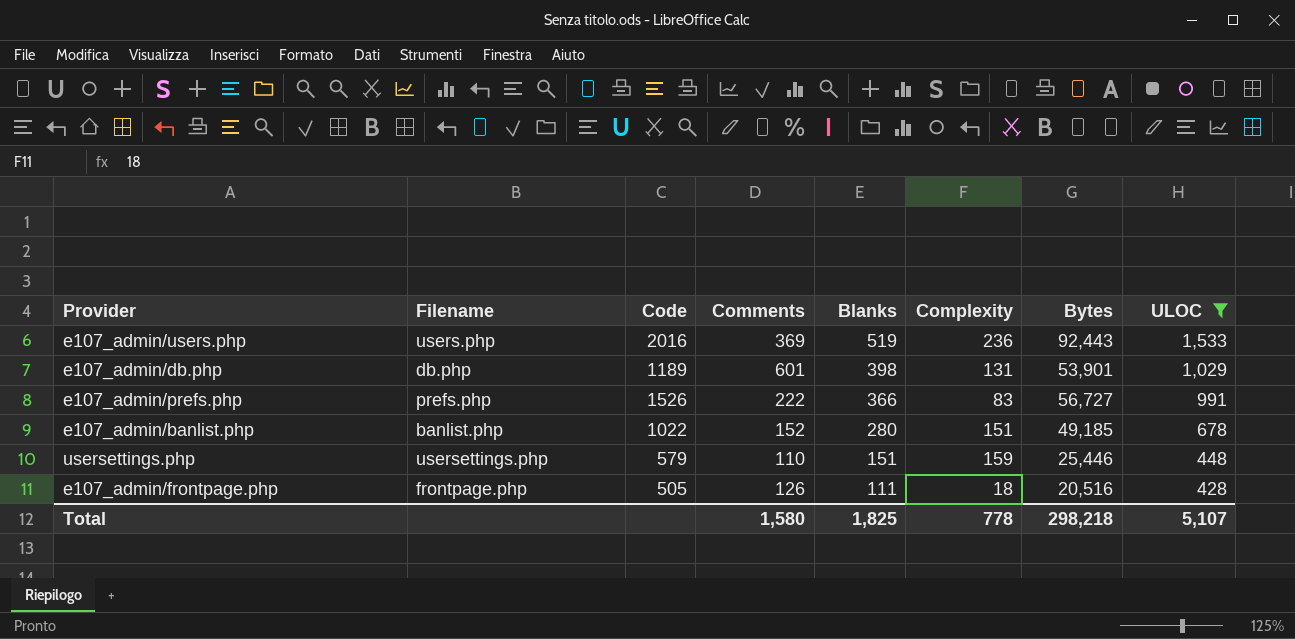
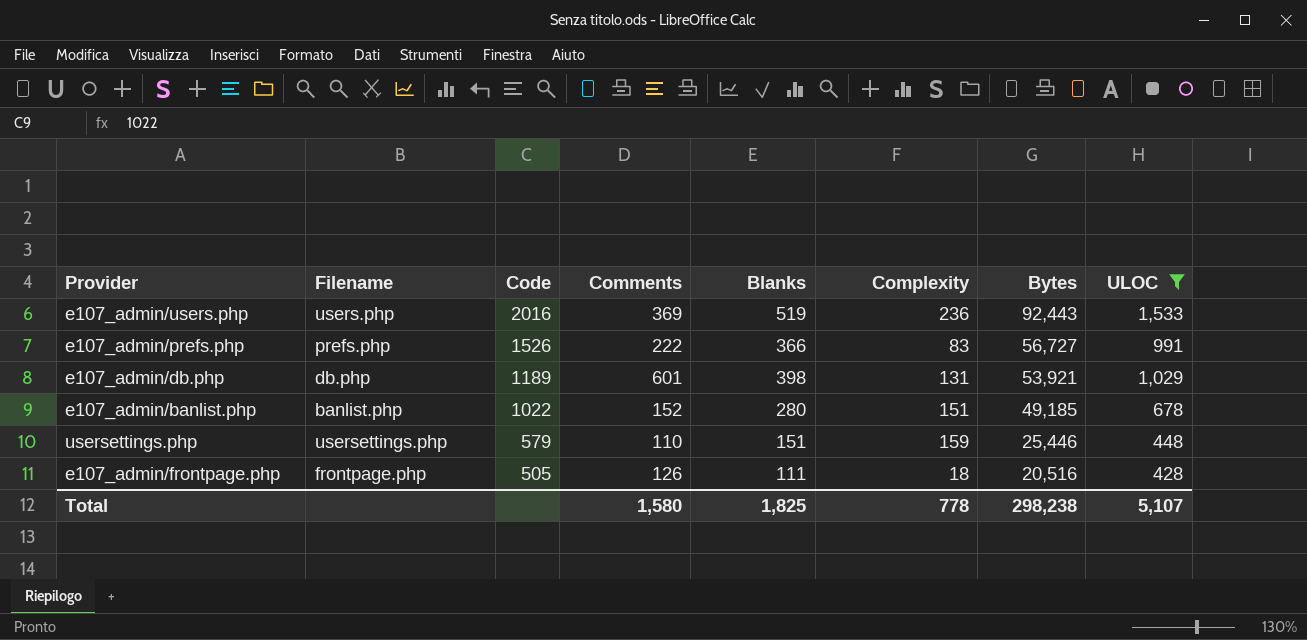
row order: Blanks descending -> Code descending
e107_admin/db.php | Bytes: 53,901 -> 53,921
Total | Bytes: 298,218 -> 298,238

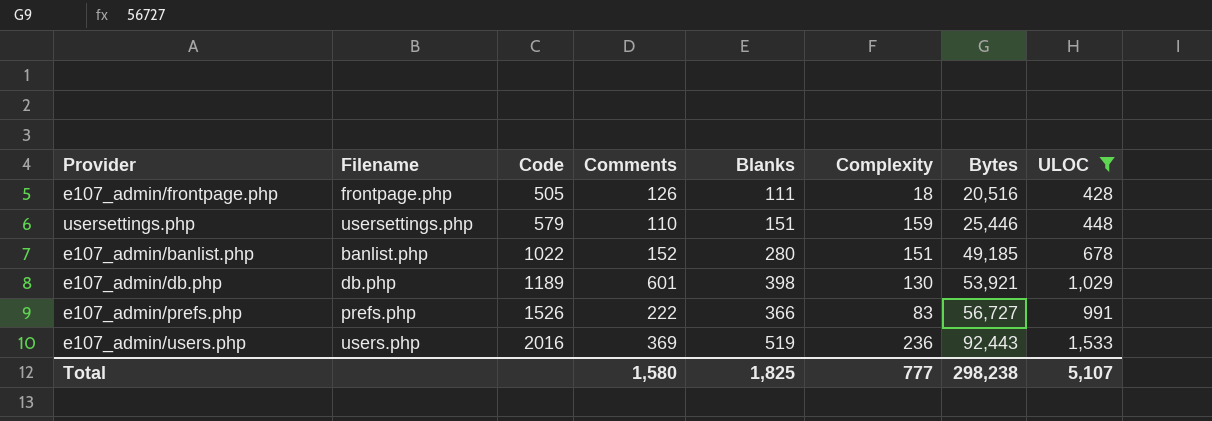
row order: Code descending -> Code ascending
e107_admin/db.php | Complexity: 131 -> 130
Total | Complexity: 778 -> 777

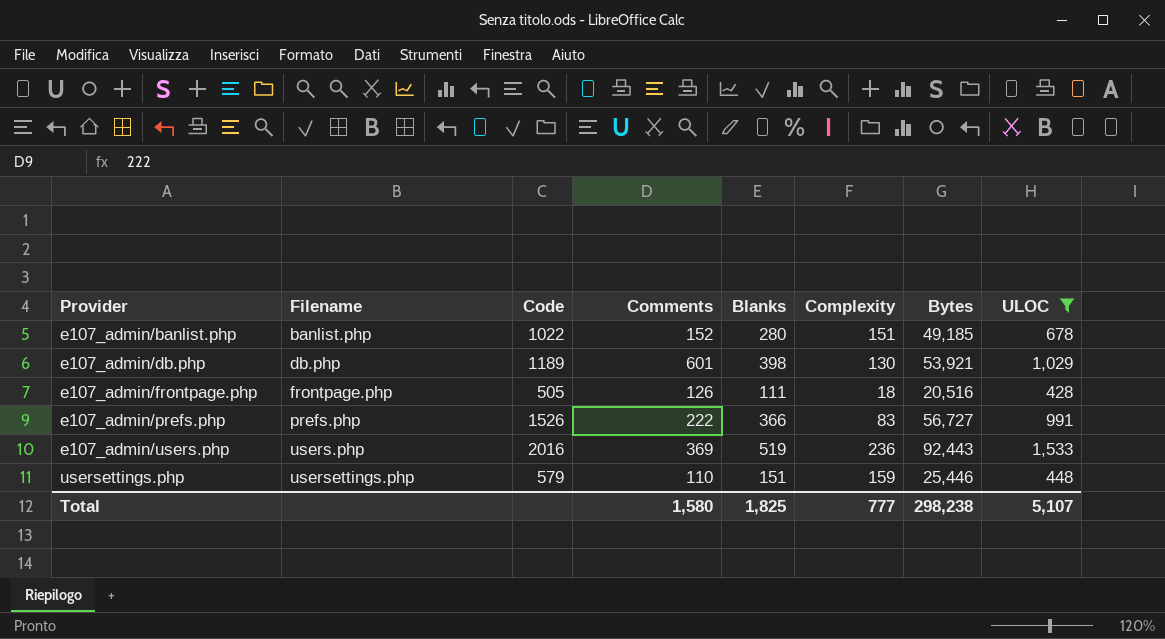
row order: Code ascending -> Provider ascending

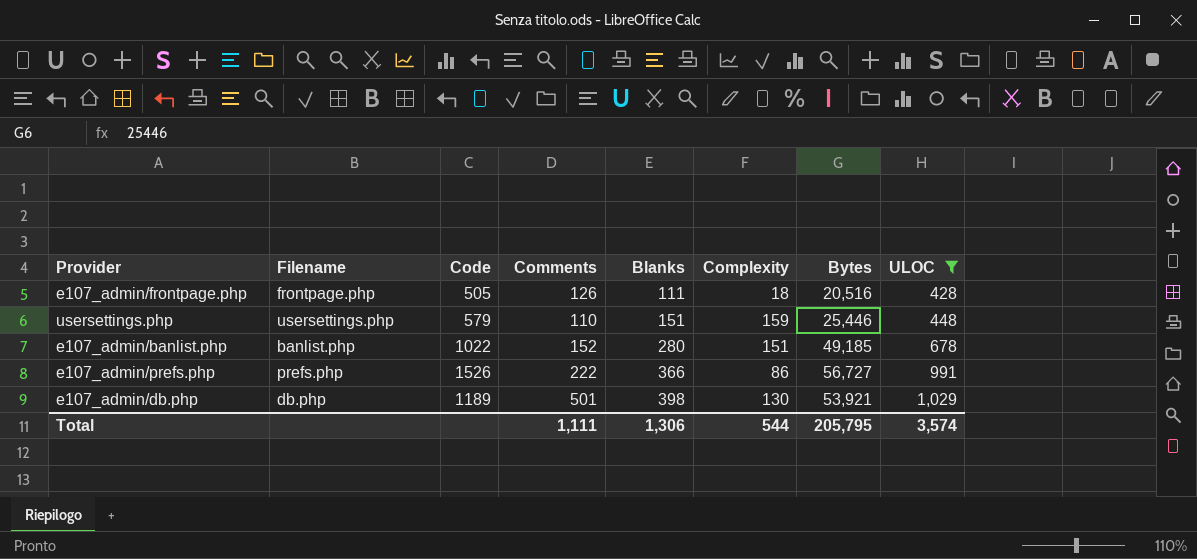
row order: Provider ascending -> Blanks ascending
row e107_admin/users.php: users.php | 2016 | 369 | 519 | 236 | 92,443 | 1,533 -> none
e107_admin/prefs.php | Complexity: 83 -> 86
e107_admin/db.php | Comments: 601 -> 501
Total | Comments: 1,580 -> 1,111
Total | Blanks: 1,825 -> 1,306
Total | Complexity: 777 -> 544
Total | Bytes: 298,238 -> 205,795
Total | ULOC: 5,107 -> 3,574

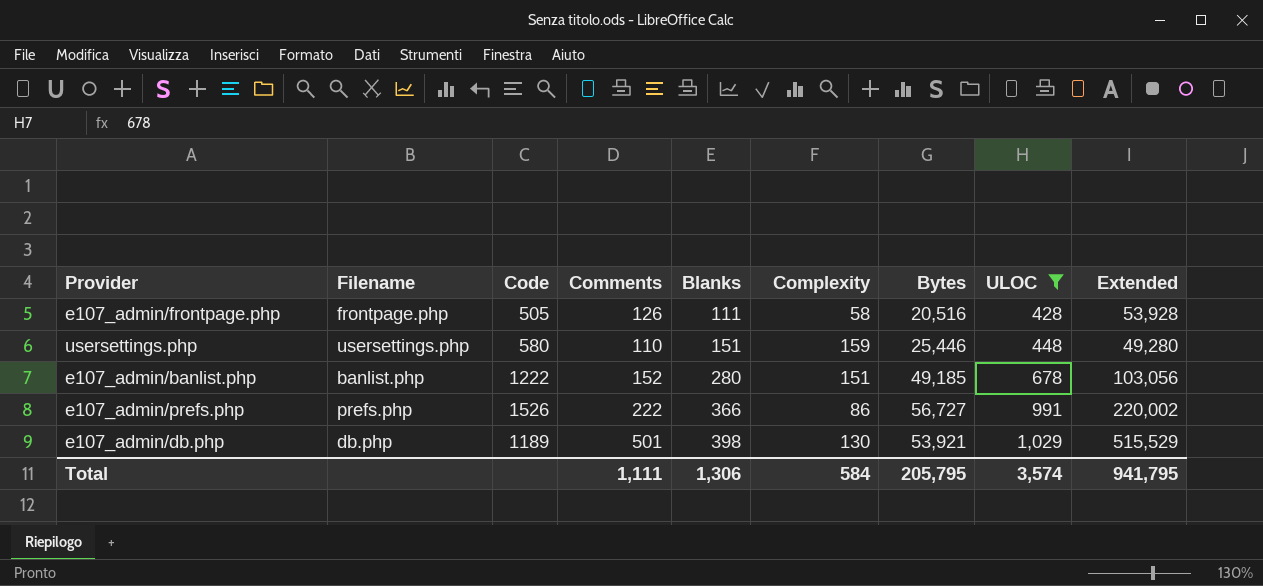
column Extended | formula: none -> [Comments] * [ULOC]
e107_admin/frontpage.php | Complexity: 18 -> 58
usersettings.php | Code: 579 -> 580
e107_admin/banlist.php | Code: 1022 -> 1222
Total | Complexity: 544 -> 584

